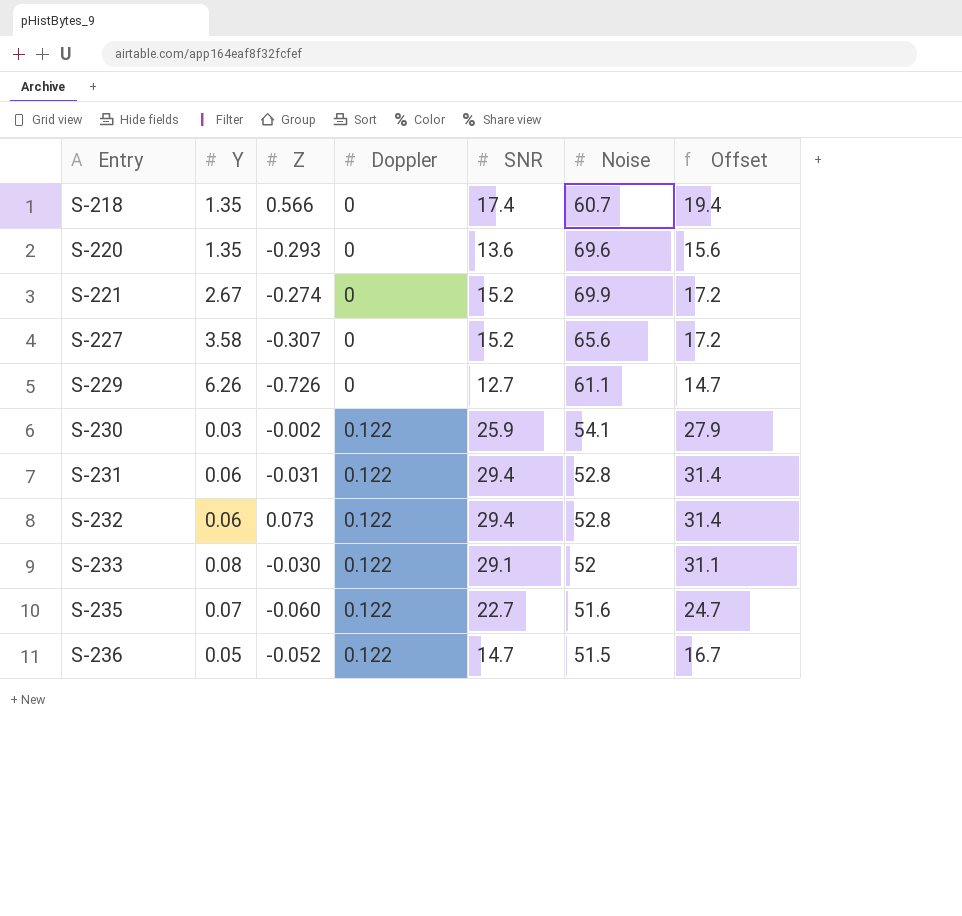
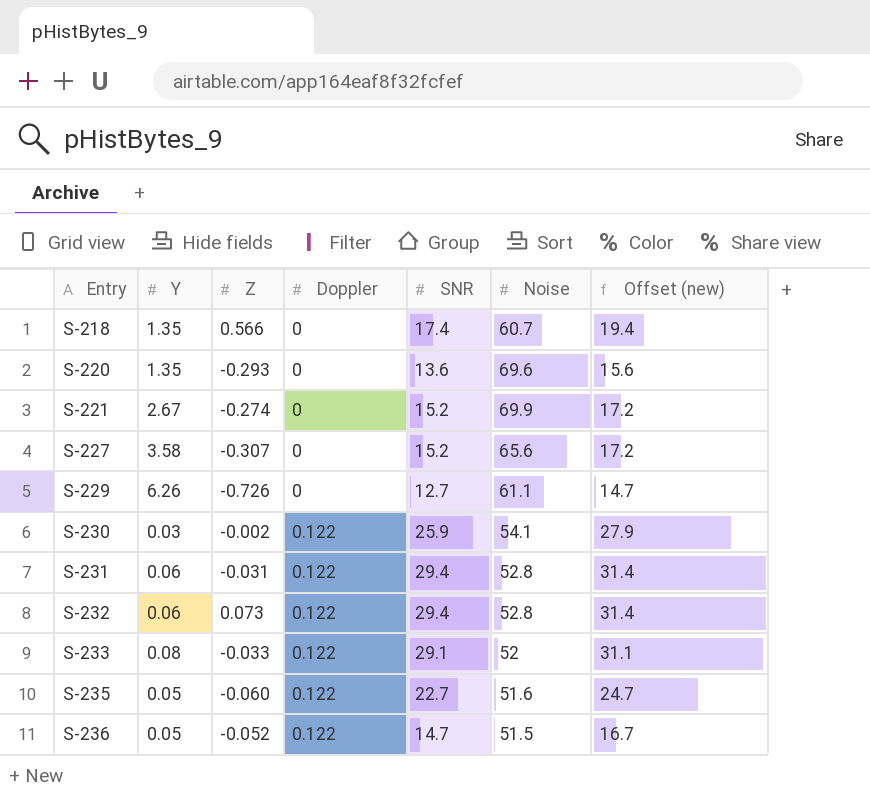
column name: Offset -> Offset (new)
S-233 | Z: -0.030 -> -0.033
S-235 | Y: 0.07 -> 0.05

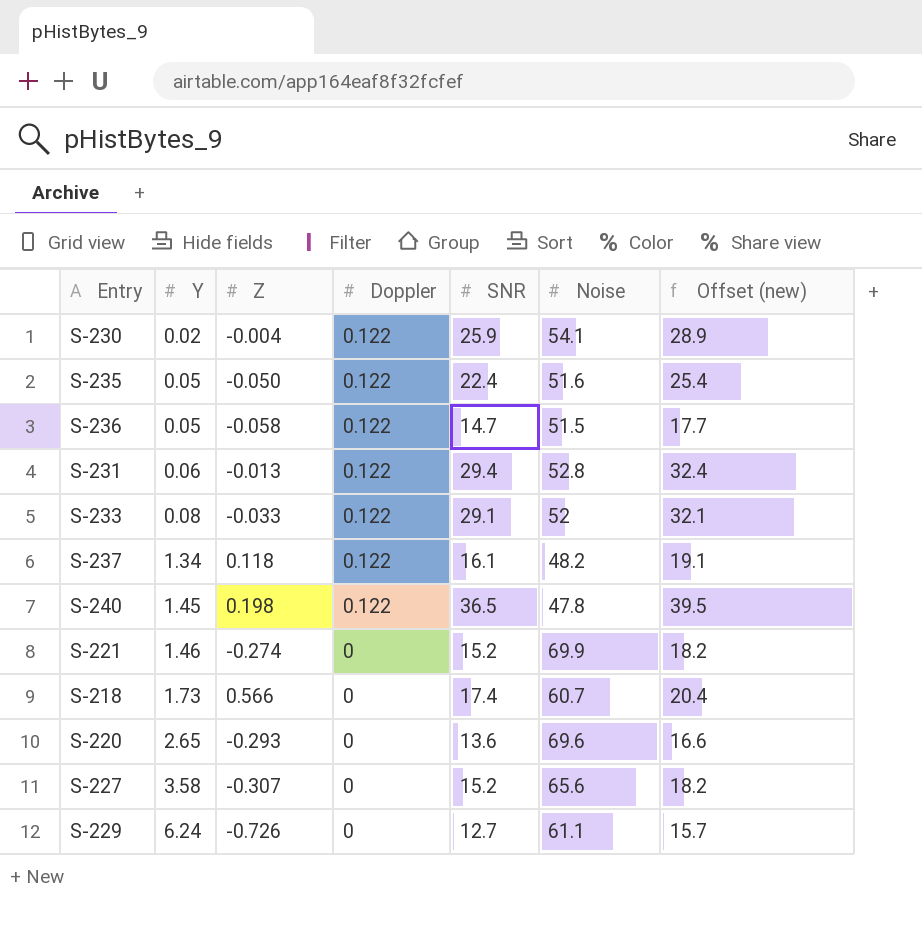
row order: Entry ascending -> Y ascending
column Offset (new) | formula: [SNR] + 2 -> [SNR] + 3
row S-232: 0.06 | 0.073 | 0.122 | 29.4 | 52.8 | 31.4 -> none
S-230 | Y: 0.03 -> 0.02
S-230 | Z: -0.002 -> -0.004
S-235 | Z: -0.060 -> -0.050
S-235 | SNR: 22.7 -> 22.4
S-236 | Z: -0.052 -> -0.058
S-231 | Z: -0.031 -> -0.013
row S-237: none -> 1.34 | 0.118 | 0.122 | 16.1 | 48.2 | 19.1
row S-240: none -> 1.45 | 0.198 | 0.122 | 36.5 | 47.8 | 39.5
S-221 | Y: 2.67 -> 1.46
S-218 | Y: 1.35 -> 1.73
S-220 | Y: 1.35 -> 2.65
S-229 | Y: 6.26 -> 6.24

